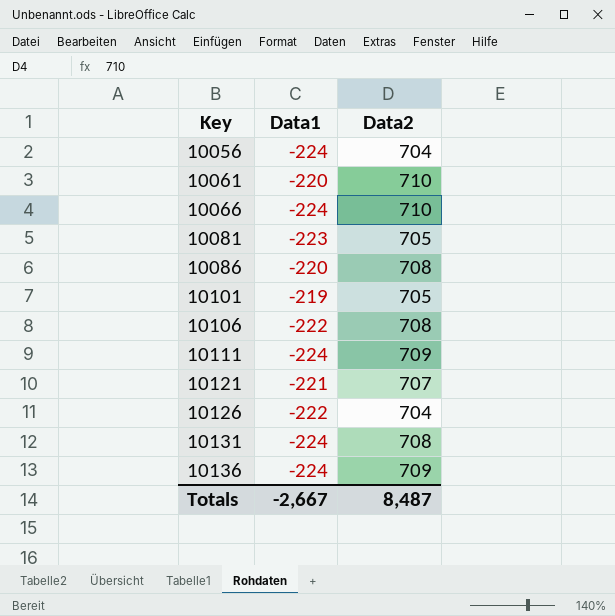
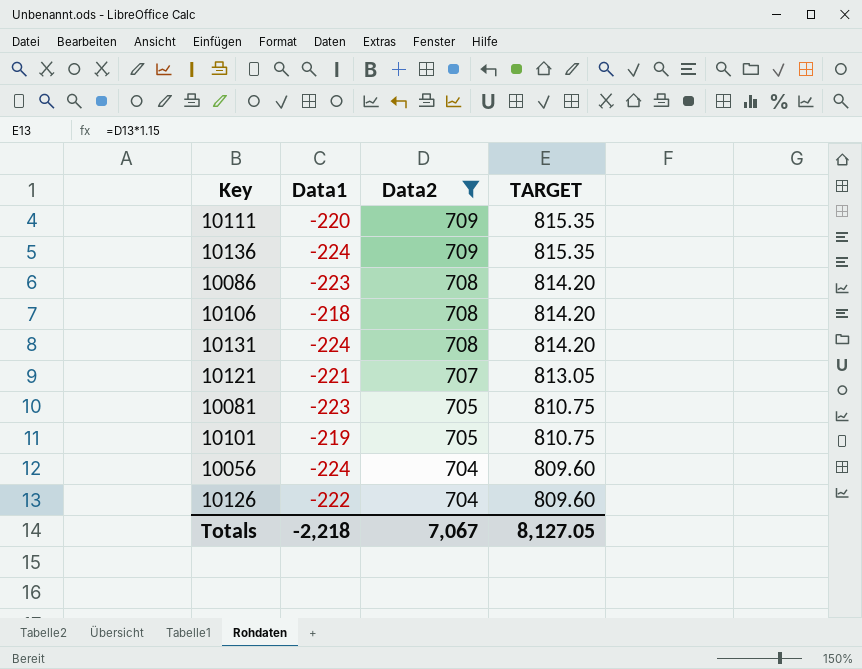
filter: none -> Data2 != 710
row order: Key ascending -> Data2 descending
column TARGET | formula: none -> [Data2] * 1.15
10111 | Data1: -224 -> -220
10086 | Data1: -220 -> -223
10106 | Data1: -222 -> -218
Totals | Data1: -2,667 -> -2,218
Totals | Data2: 8,487 -> 7,067

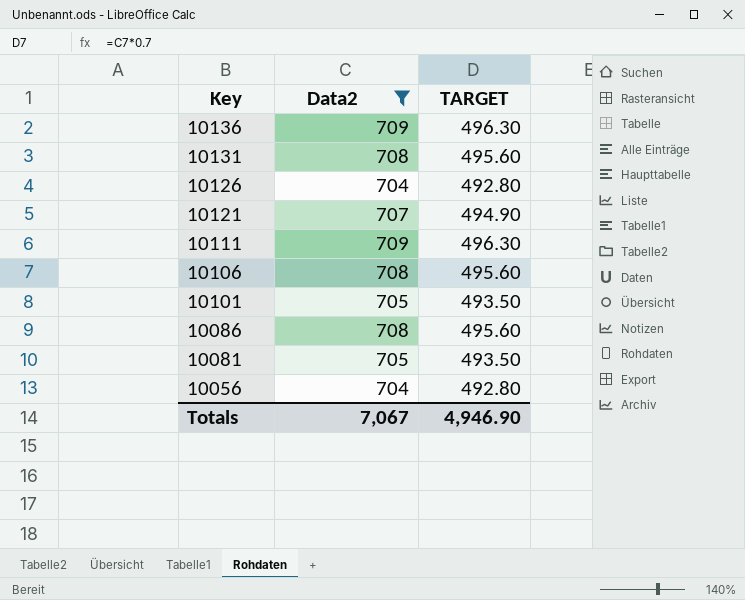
row order: Data2 descending -> Key descending
column Data1 | position: 2 -> none
column TARGET | formula: [Data2] * 1.15 -> [Data2] * 0.7
Totals | TARGET: 8,127.05 -> 4,946.90

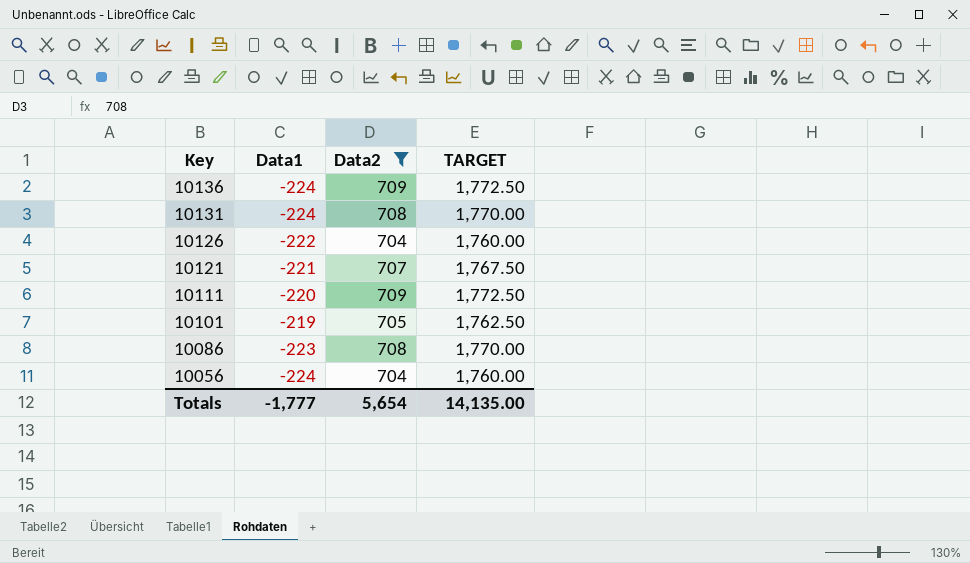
column Data1 | position: none -> 2
column TARGET | formula: [Data2] * 0.7 -> [Data2] * 2.5
row 10106: 708 | 495.60 -> none
row 10081: 705 | 493.50 -> none
Totals | Data2: 7,067 -> 5,654
Totals | TARGET: 4,946.90 -> 14,135.00

